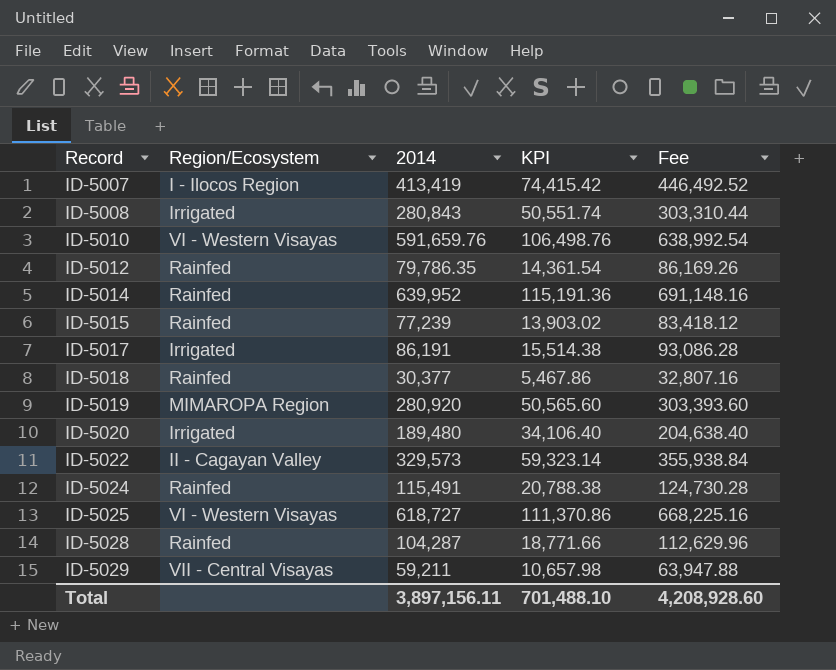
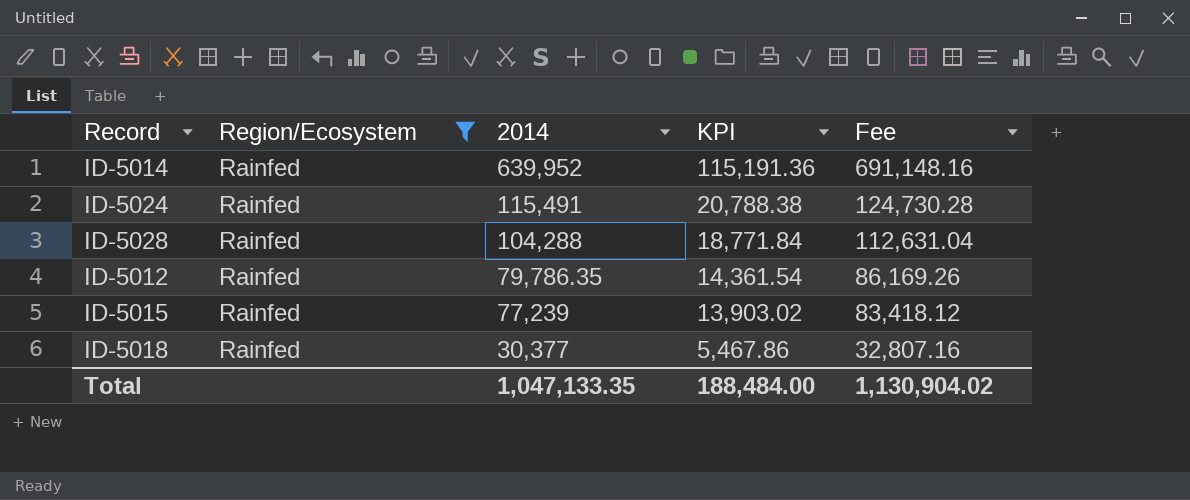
filter: none -> Region/Ecosystem = Rainfed
row order: Record ascending -> 2014 descending
ID-5028 | 2014: 104,287 -> 104,288
ID-5028 | KPI: 18,771.66 -> 18,771.84
ID-5028 | Fee: 112,629.96 -> 112,631.04
Total | 2014: 3,897,156.11 -> 1,047,133.35
Total | KPI: 701,488.10 -> 188,484.00
Total | Fee: 4,208,928.60 -> 1,130,904.02

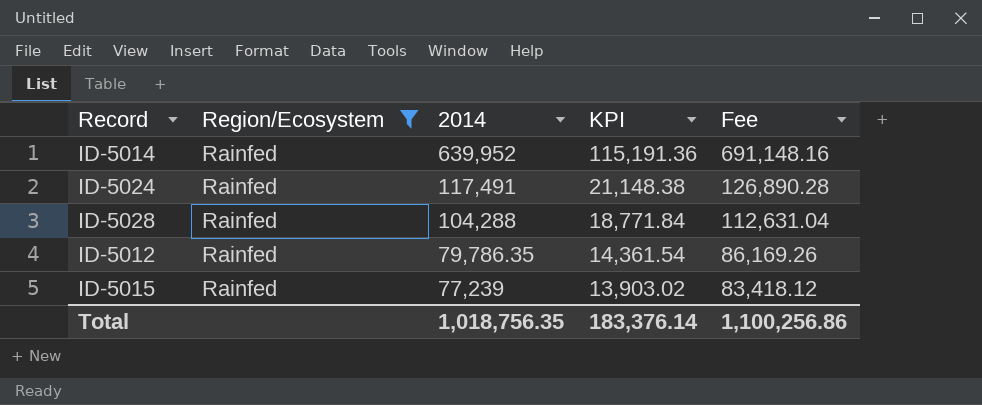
row ID-5018: Rainfed | 30,377 | 5,467.86 | 32,807.16 -> none
ID-5024 | 2014: 115,491 -> 117,491
ID-5024 | KPI: 20,788.38 -> 21,148.38
ID-5024 | Fee: 124,730.28 -> 126,890.28
Total | 2014: 1,047,133.35 -> 1,018,756.35
Total | KPI: 188,484.00 -> 183,376.14
Total | Fee: 1,130,904.02 -> 1,100,256.86

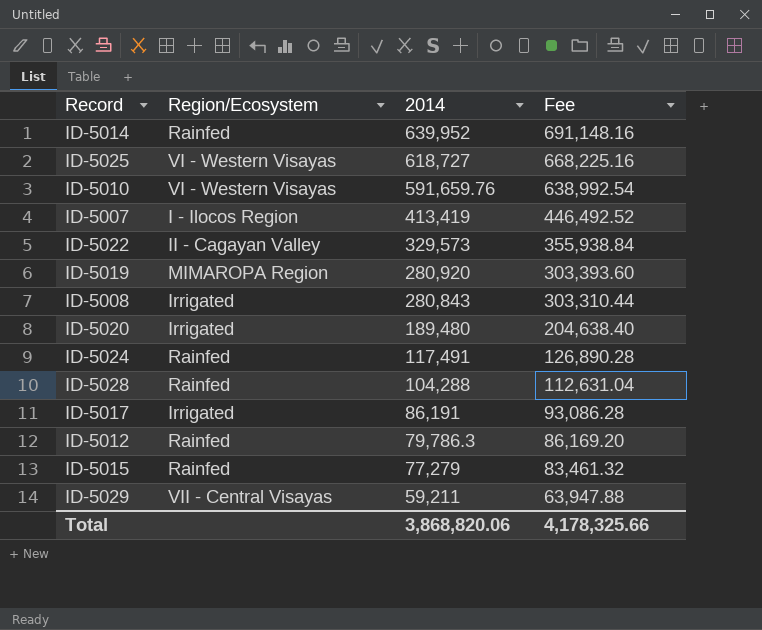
filter: Region/Ecosystem = Rainfed -> none
column KPI | formula: [2014] * 0.18 -> none
ID-5012 | 2014: 79,786.35 -> 79,786.3
ID-5012 | Fee: 86,169.26 -> 86,169.20
ID-5015 | 2014: 77,239 -> 77,279
ID-5015 | Fee: 83,418.12 -> 83,461.32
Total | 2014: 1,018,756.35 -> 3,868,820.06
Total | Fee: 1,100,256.86 -> 4,178,325.66

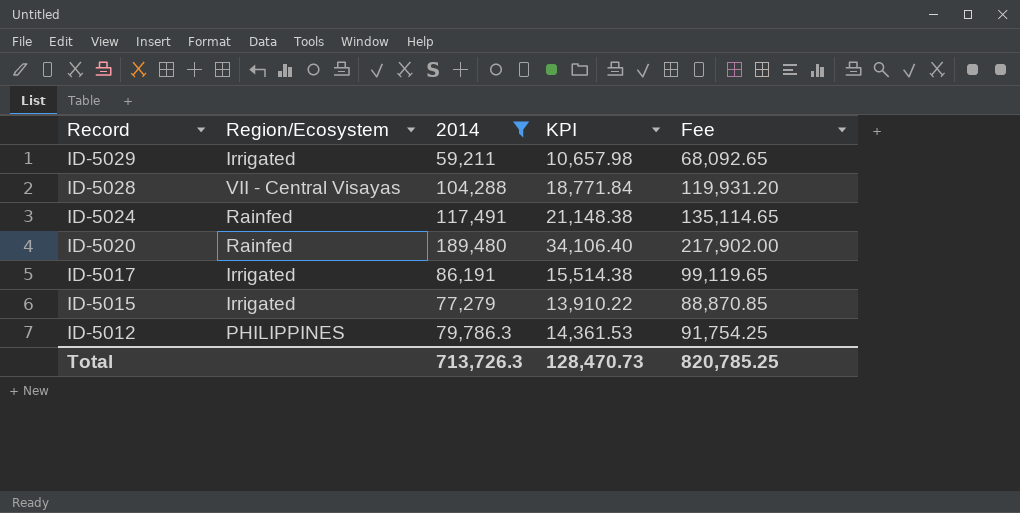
filter: none -> 2014 <= 189,480
row order: 2014 descending -> Record descending
column KPI | formula: none -> [2014] * 0.18
column Fee | formula: [2014] * 1.08 -> [2014] * 1.15
ID-5029 | Region/Ecosystem: VII - Central Visayas -> Irrigated
ID-5028 | Region/Ecosystem: Rainfed -> VII - Central Visayas
ID-5020 | Region/Ecosystem: Irrigated -> Rainfed
ID-5015 | Region/Ecosystem: Rainfed -> Irrigated
ID-5012 | Region/Ecosystem: Rainfed -> PHILIPPINES
Total | 2014: 3,868,820.06 -> 713,726.3
Total | Fee: 4,178,325.66 -> 820,785.25

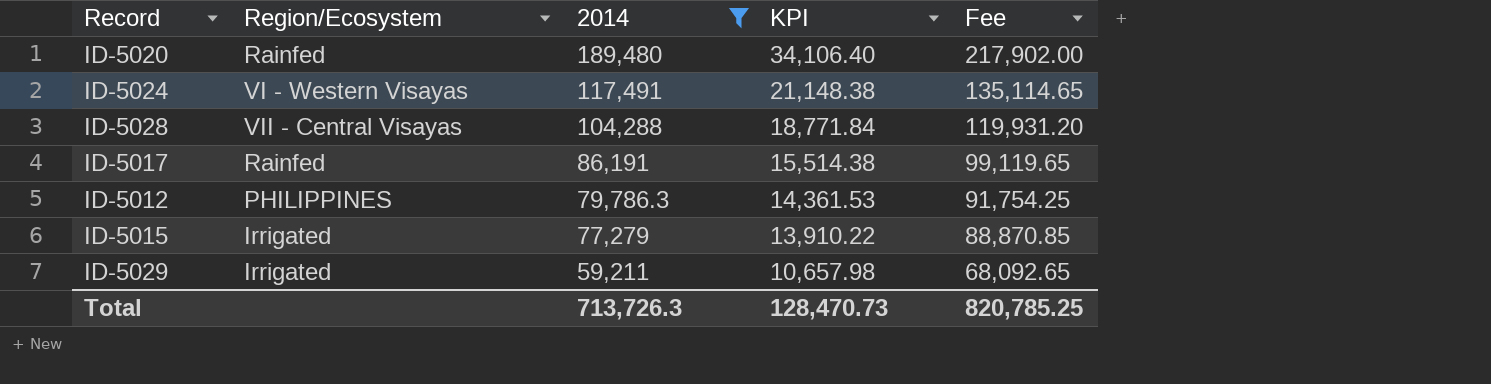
row order: Record descending -> 2014 descending
ID-5024 | Region/Ecosystem: Rainfed -> VI - Western Visayas
ID-5017 | Region/Ecosystem: Irrigated -> Rainfed

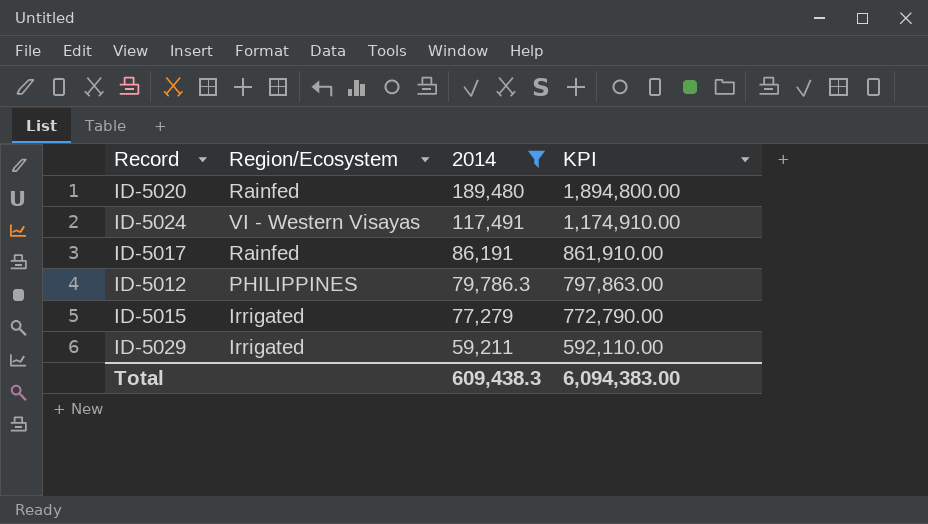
column Fee | formula: [2014] * 1.15 -> none
column KPI | formula: [2014] * 0.18 -> [2014] * 10
row ID-5028: VII - Central Visayas | 104,288 | 18,771.84 | 119,931.20 -> none
Total | 2014: 713,726.3 -> 609,438.3
Total | KPI: 128,470.73 -> 6,094,383.00

